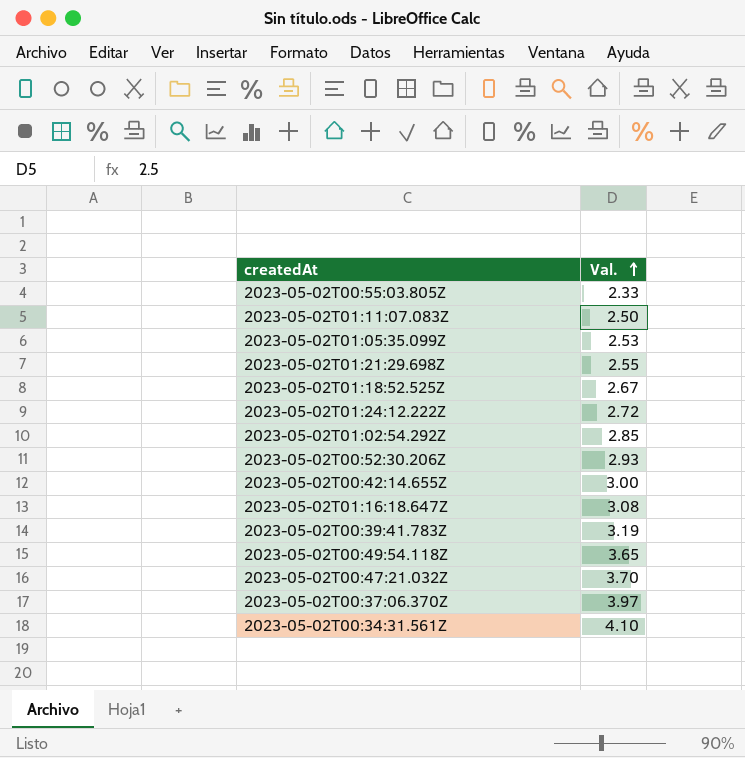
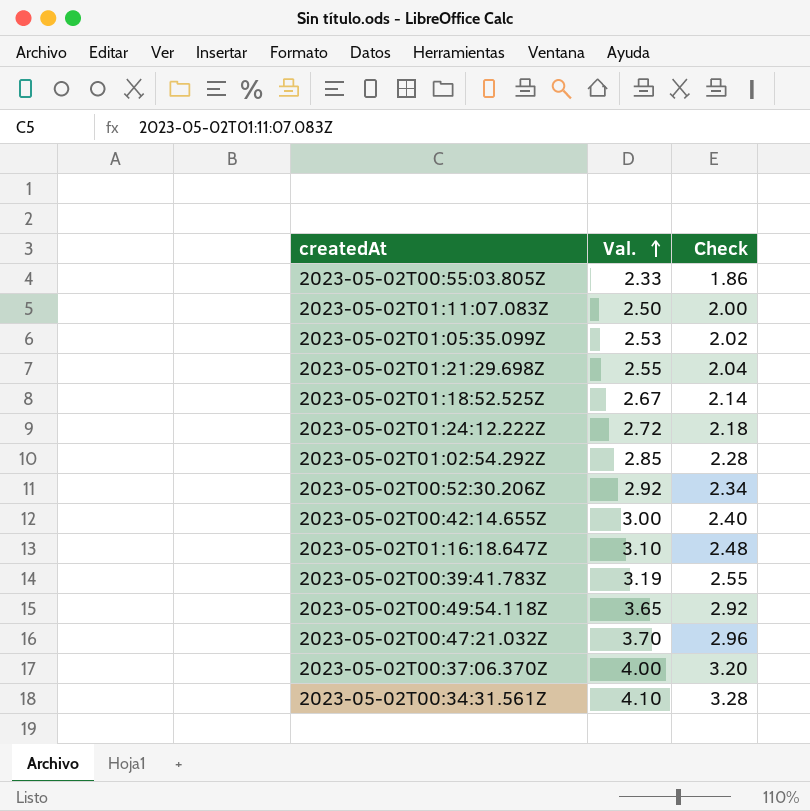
column Check | formula: none -> [Val.] * 0.8
2023-05-02T00:52:30.206Z | Val.: 2.93 -> 2.92
2023-05-02T01:16:18.647Z | Val.: 3.08 -> 3.10
2023-05-02T00:37:06.370Z | Val.: 3.97 -> 4.00

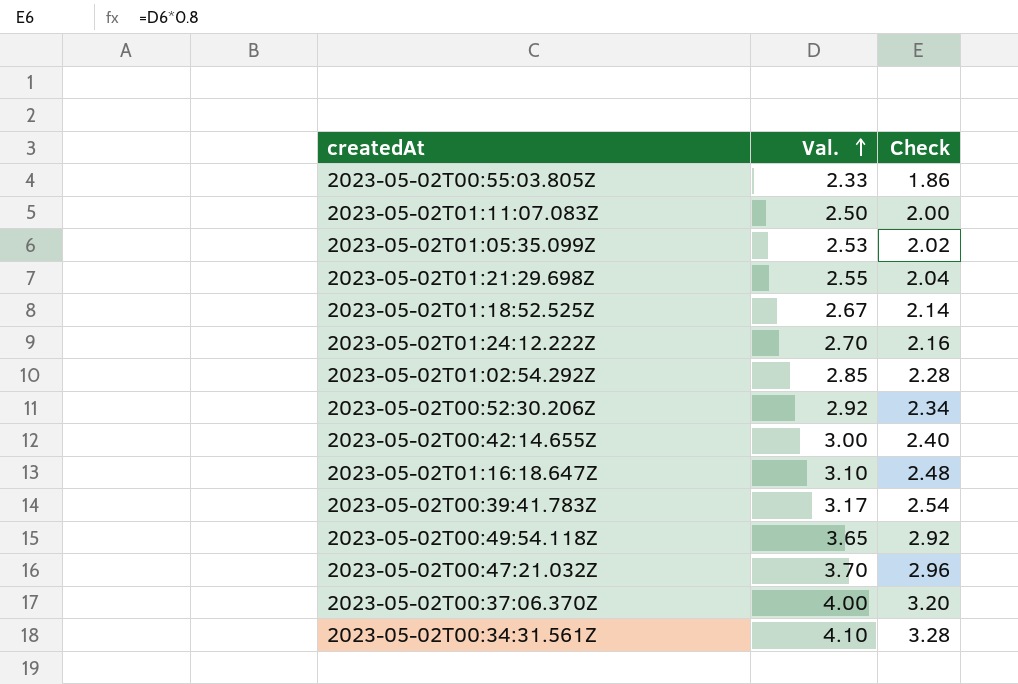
2023-05-02T01:24:12.222Z | Val.: 2.72 -> 2.70
2023-05-02T01:24:12.222Z | Check: 2.18 -> 2.16
2023-05-02T00:39:41.783Z | Val.: 3.19 -> 3.17
2023-05-02T00:39:41.783Z | Check: 2.55 -> 2.54

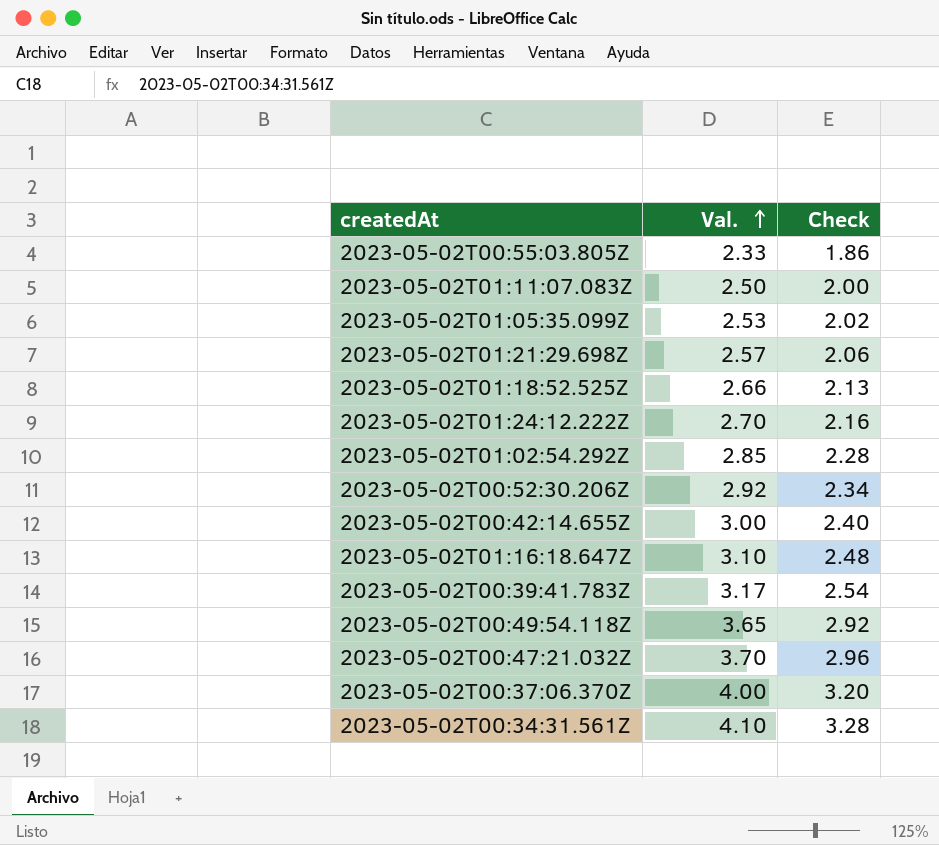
2023-05-02T01:21:29.698Z | Val.: 2.55 -> 2.57
2023-05-02T01:21:29.698Z | Check: 2.04 -> 2.06
2023-05-02T01:18:52.525Z | Val.: 2.67 -> 2.66
2023-05-02T01:18:52.525Z | Check: 2.14 -> 2.13

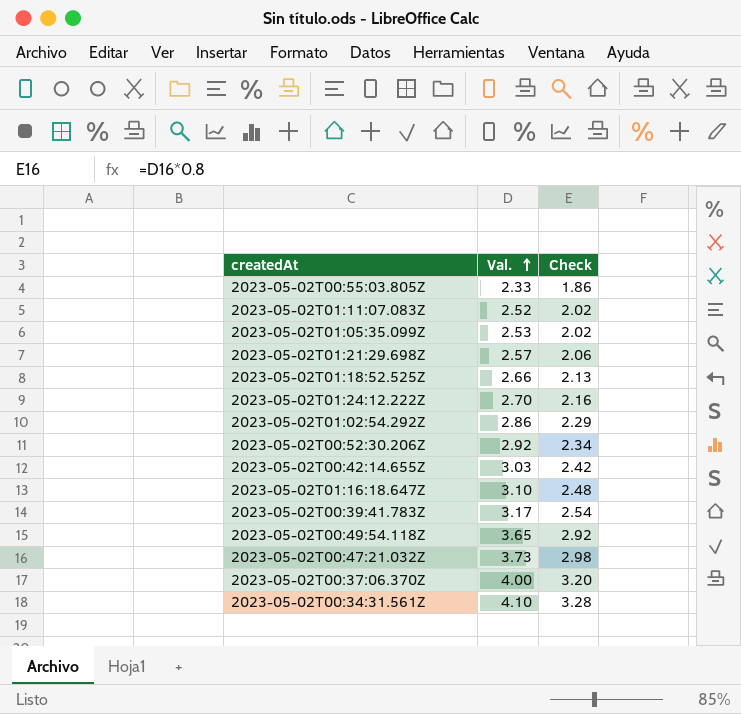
2023-05-02T01:11:07.083Z | Val.: 2.50 -> 2.52
2023-05-02T01:11:07.083Z | Check: 2.00 -> 2.02
2023-05-02T01:02:54.292Z | Val.: 2.85 -> 2.86
2023-05-02T01:02:54.292Z | Check: 2.28 -> 2.29
2023-05-02T00:42:14.655Z | Val.: 3.00 -> 3.03
2023-05-02T00:42:14.655Z | Check: 2.40 -> 2.42
2023-05-02T00:47:21.032Z | Val.: 3.70 -> 3.73
2023-05-02T00:47:21.032Z | Check: 2.96 -> 2.98

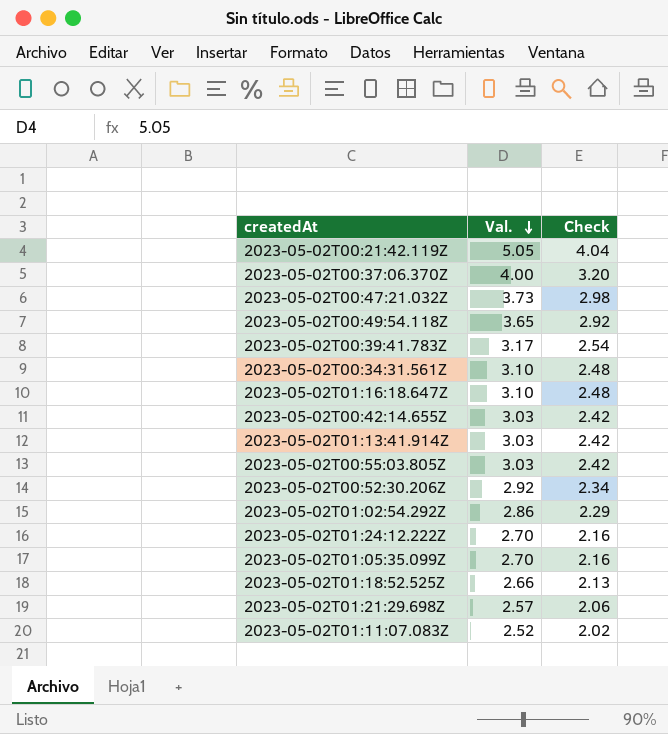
row order: Val. ascending -> Val. descending
row 2023-05-02T00:21:42.119Z: none -> 5.05 | 4.04
2023-05-02T00:34:31.561Z | Val.: 4.10 -> 3.10
2023-05-02T00:34:31.561Z | Check: 3.28 -> 2.48
row 2023-05-02T01:13:41.914Z: none -> 3.03 | 2.42
2023-05-02T00:55:03.805Z | Val.: 2.33 -> 3.03
2023-05-02T00:55:03.805Z | Check: 1.86 -> 2.42
2023-05-02T01:05:35.099Z | Val.: 2.53 -> 2.70
2023-05-02T01:05:35.099Z | Check: 2.02 -> 2.16

